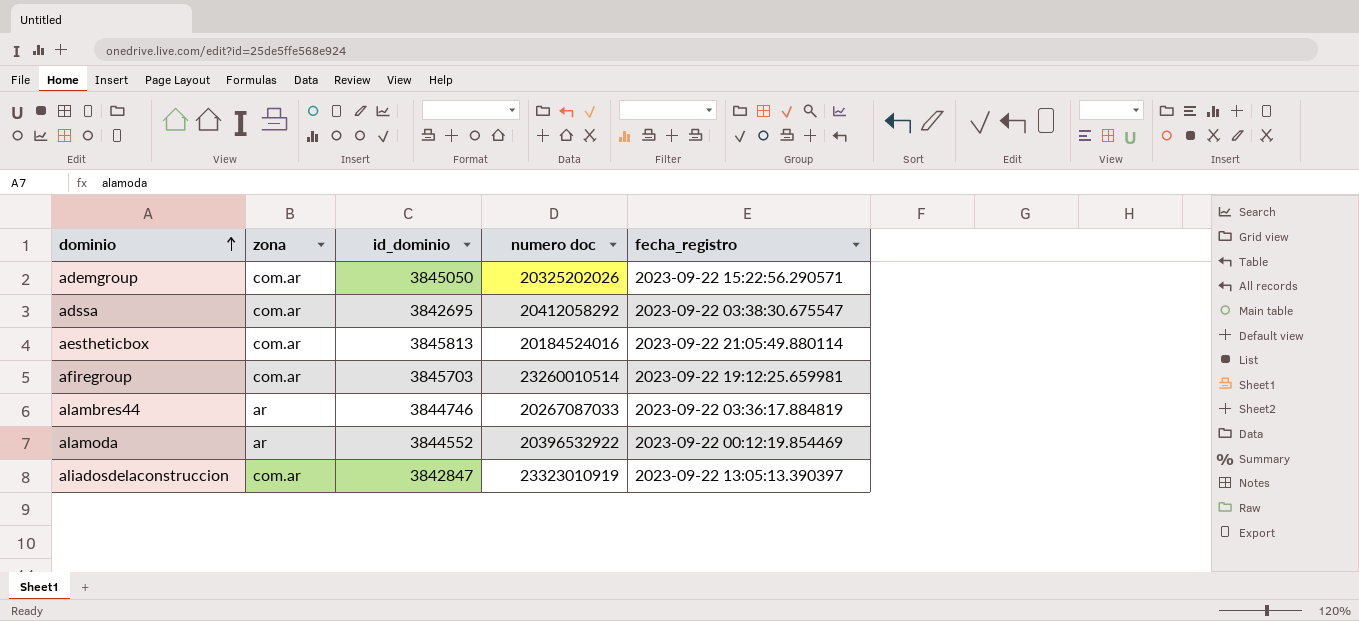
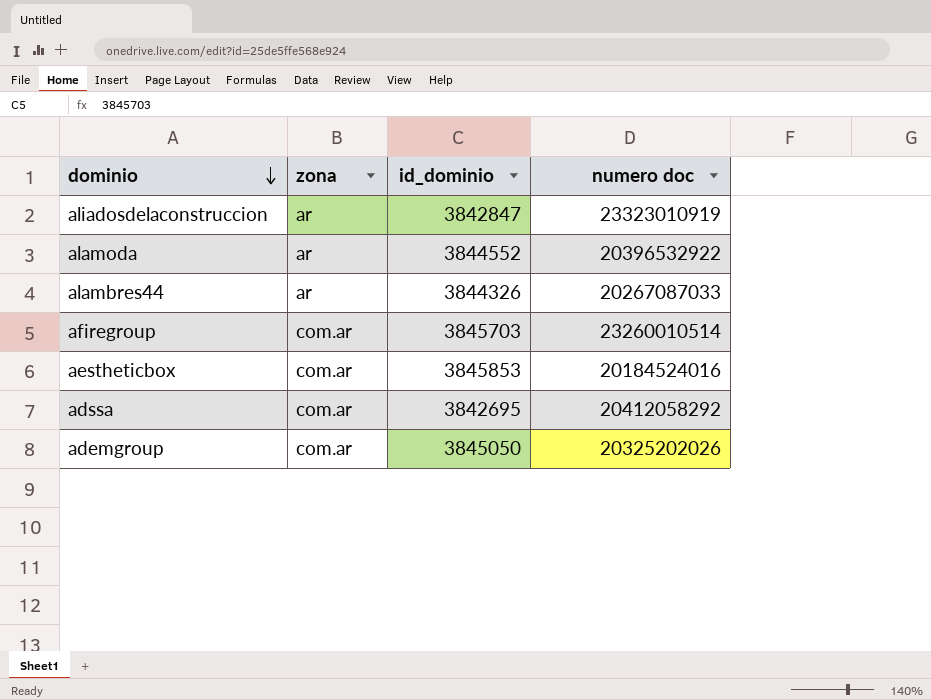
row order: dominio ascending -> dominio descending
column fecha_registro | position: 5 -> none
aliadosdelaconstruccion | zona: com.ar -> ar
alambres44 | id_dominio: 3844746 -> 3844326
aestheticbox | id_dominio: 3845813 -> 3845853

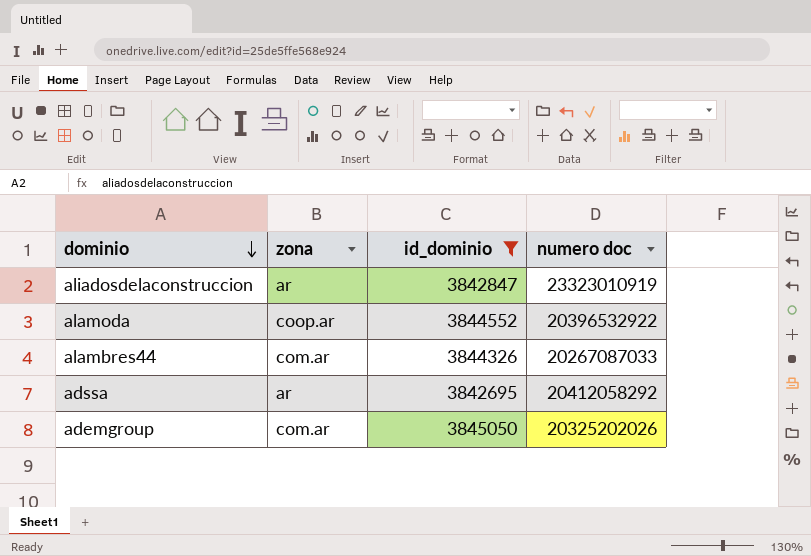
filter: none -> id_dominio <= 3845050
alamoda | zona: ar -> coop.ar
alambres44 | zona: ar -> com.ar
adssa | zona: com.ar -> ar

